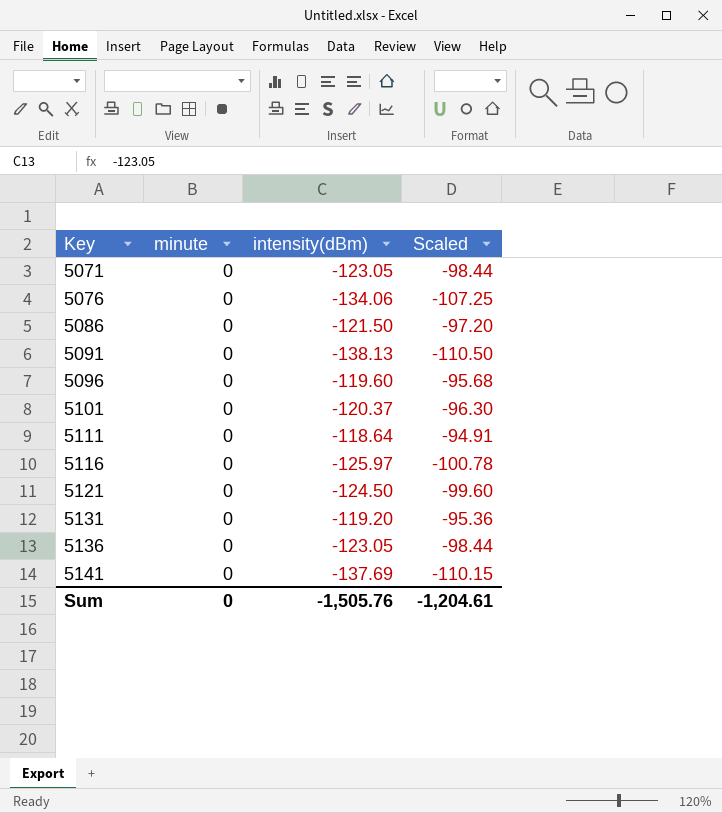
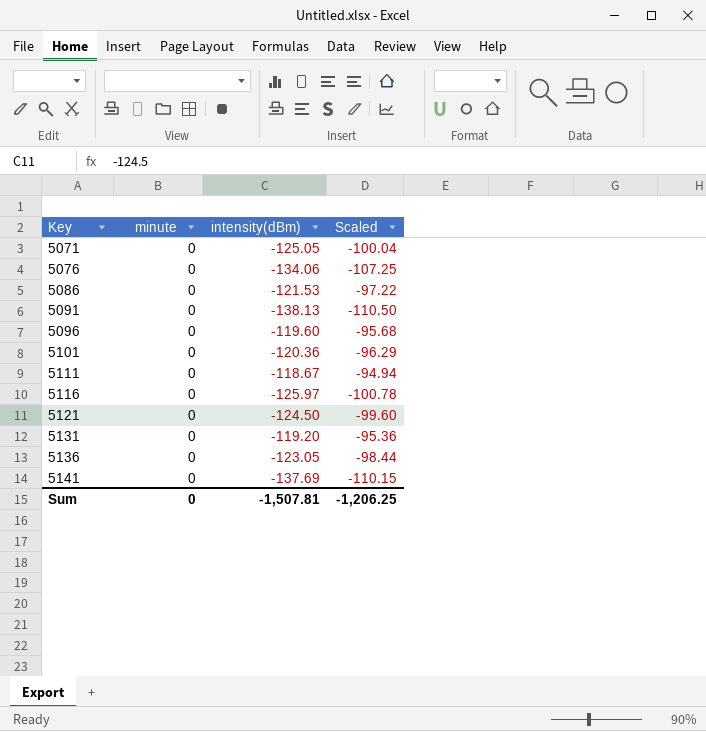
5071 | intensity(dBm): -123.05 -> -125.05
5071 | Scaled: -98.44 -> -100.04
5086 | intensity(dBm): -121.50 -> -121.53
5086 | Scaled: -97.20 -> -97.22
5101 | intensity(dBm): -120.37 -> -120.36
5101 | Scaled: -96.30 -> -96.29
5111 | intensity(dBm): -118.64 -> -118.67
5111 | Scaled: -94.91 -> -94.94
Sum | intensity(dBm): -1,505.76 -> -1,507.81
Sum | Scaled: -1,204.61 -> -1,206.25

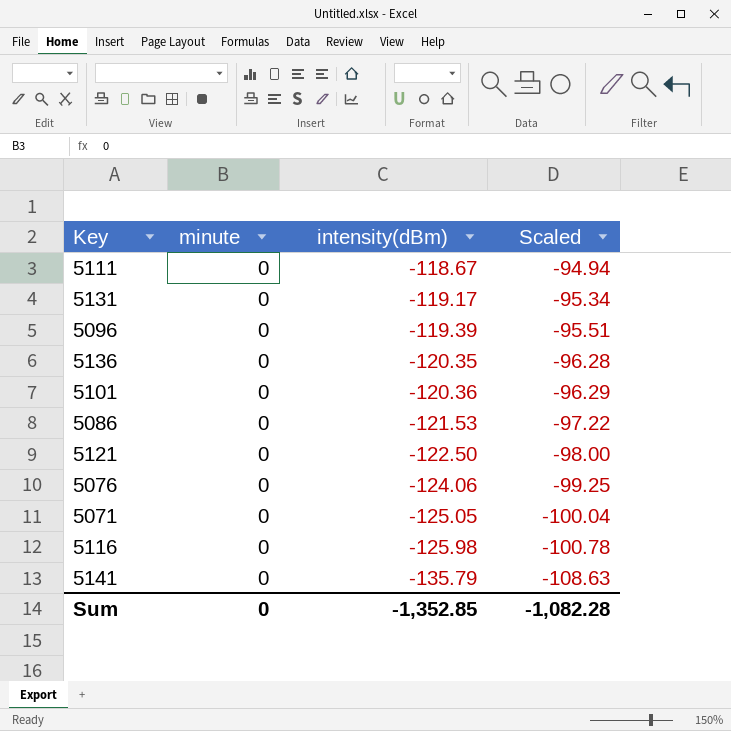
row order: Key ascending -> intensity(dBm) descending
row 5091: 0 | -138.13 | -110.50 -> none
5131 | intensity(dBm): -119.20 -> -119.17
5131 | Scaled: -95.36 -> -95.34
5096 | intensity(dBm): -119.60 -> -119.39
5096 | Scaled: -95.68 -> -95.51
5136 | intensity(dBm): -123.05 -> -120.35
5136 | Scaled: -98.44 -> -96.28
5121 | intensity(dBm): -124.50 -> -122.50
5121 | Scaled: -99.60 -> -98.00
5076 | intensity(dBm): -134.06 -> -124.06
5076 | Scaled: -107.25 -> -99.25
5116 | intensity(dBm): -125.97 -> -125.98
5141 | intensity(dBm): -137.69 -> -135.79
5141 | Scaled: -110.15 -> -108.63
Sum | intensity(dBm): -1,507.81 -> -1,352.85
Sum | Scaled: -1,206.25 -> -1,082.28

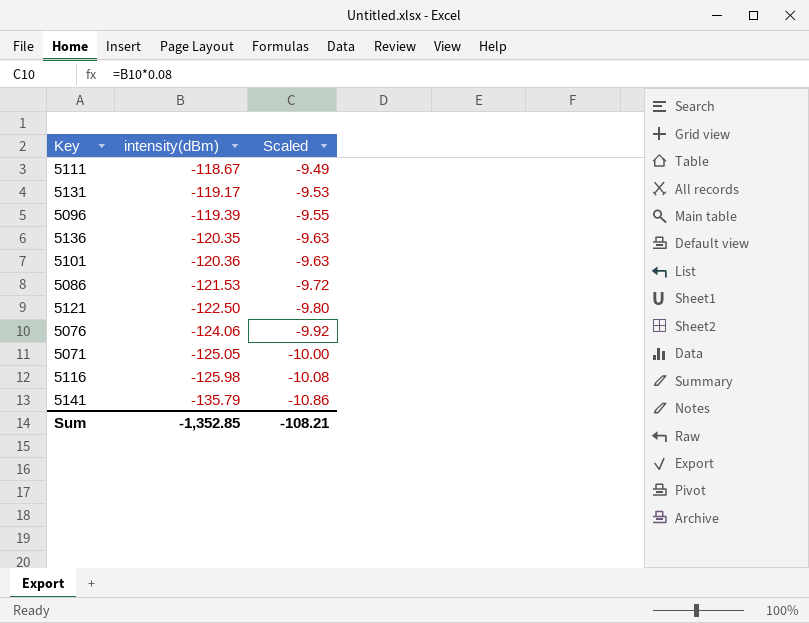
column minute | position: 2 -> none
column Scaled | formula: [intensity(dBm)] * 0.8 -> [intensity(dBm)] * 0.08
Sum | Scaled: -1,082.28 -> -108.21

